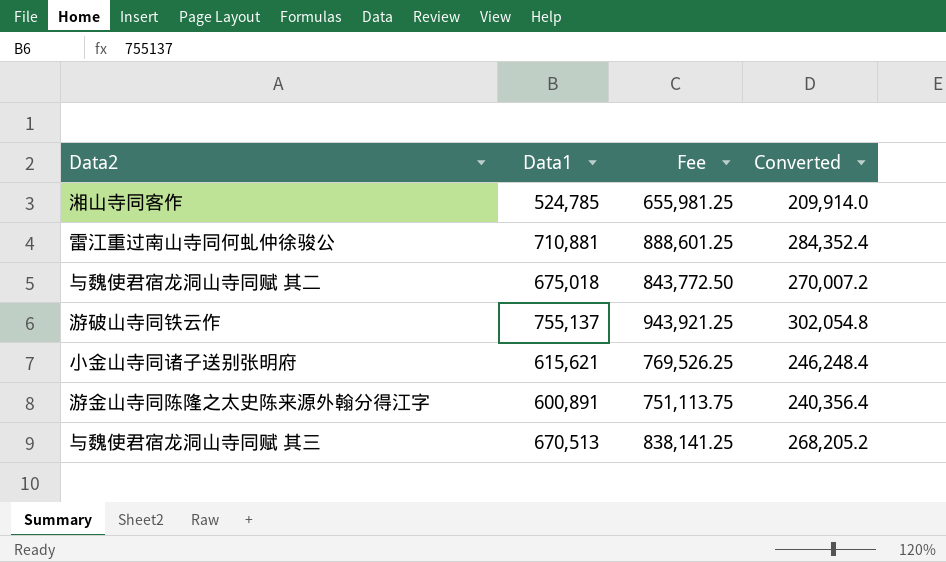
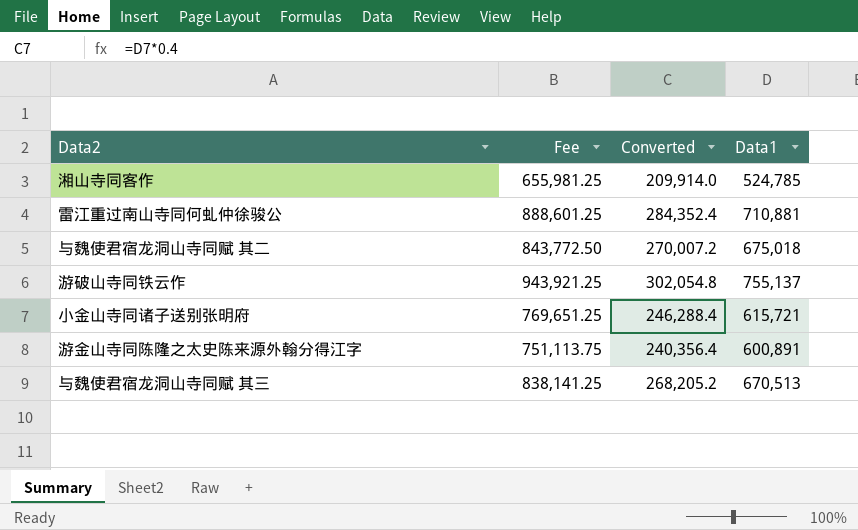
column Data1 | position: 2 -> 4
小金山寺同诸子送别张明府 | Fee: 769,526.25 -> 769,651.25
小金山寺同诸子送别张明府 | Converted: 246,248.4 -> 246,288.4
小金山寺同诸子送别张明府 | Data1: 615,621 -> 615,721

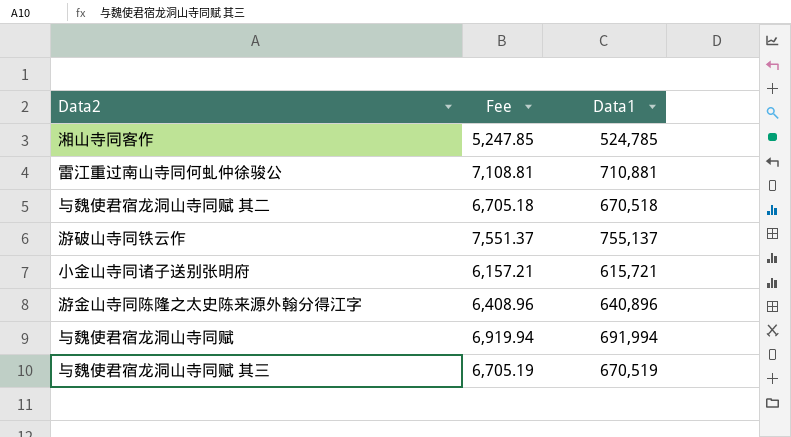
column Converted | formula: [Data1] * 0.4 -> none
column Fee | formula: [Data1] * 1.25 -> [Data1] * 0.01
与魏使君宿龙洞山寺同赋 其二 | Data1: 675,018 -> 670,518
游金山寺同陈隆之太史陈来源外翰分得江字 | Data1: 600,891 -> 640,896
row 与魏使君宿龙洞山寺同赋: none -> 6,919.94 | 691,994
与魏使君宿龙洞山寺同赋 其三 | Data1: 670,513 -> 670,519

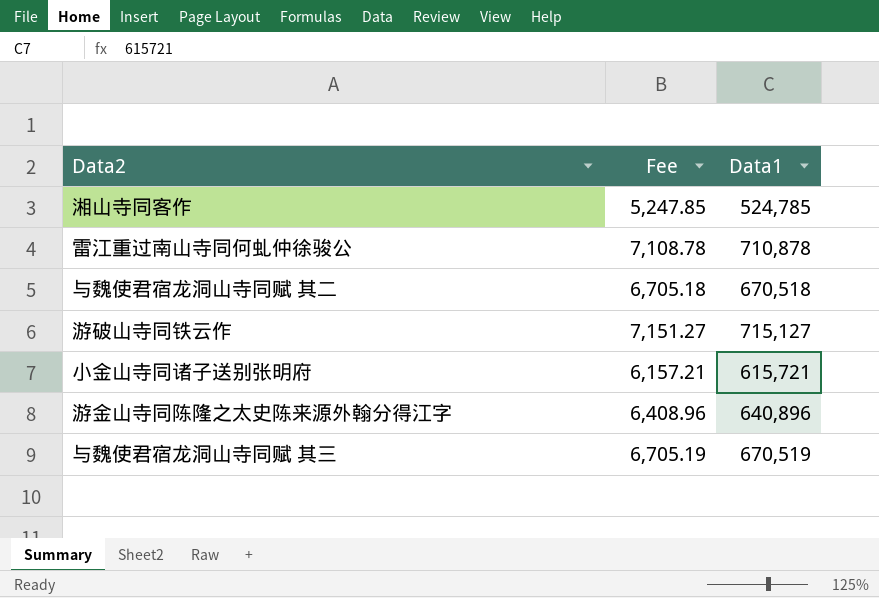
row 与魏使君宿龙洞山寺同赋: 6,919.94 | 691,994 -> none
雷江重过南山寺同何虬仲徐骏公 | Fee: 7,108.81 -> 7,108.78
雷江重过南山寺同何虬仲徐骏公 | Data1: 710,881 -> 710,878
游破山寺同铁云作 | Fee: 7,551.37 -> 7,151.27
游破山寺同铁云作 | Data1: 755,137 -> 715,127

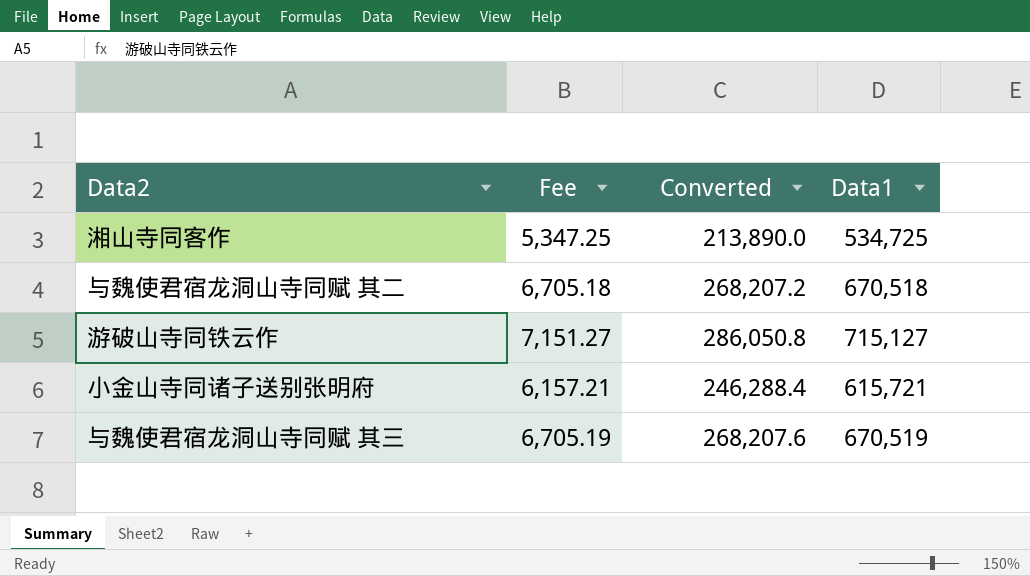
column Converted | formula: none -> [Data1] * 0.4
row 雷江重过南山寺同何虬仲徐骏公: 7,108.78 | 710,878 -> none
row 游金山寺同陈隆之太史陈来源外翰分得江字: 6,408.96 | 640,896 -> none
湘山寺同客作 | Fee: 5,247.85 -> 5,347.25
湘山寺同客作 | Data1: 524,785 -> 534,725

